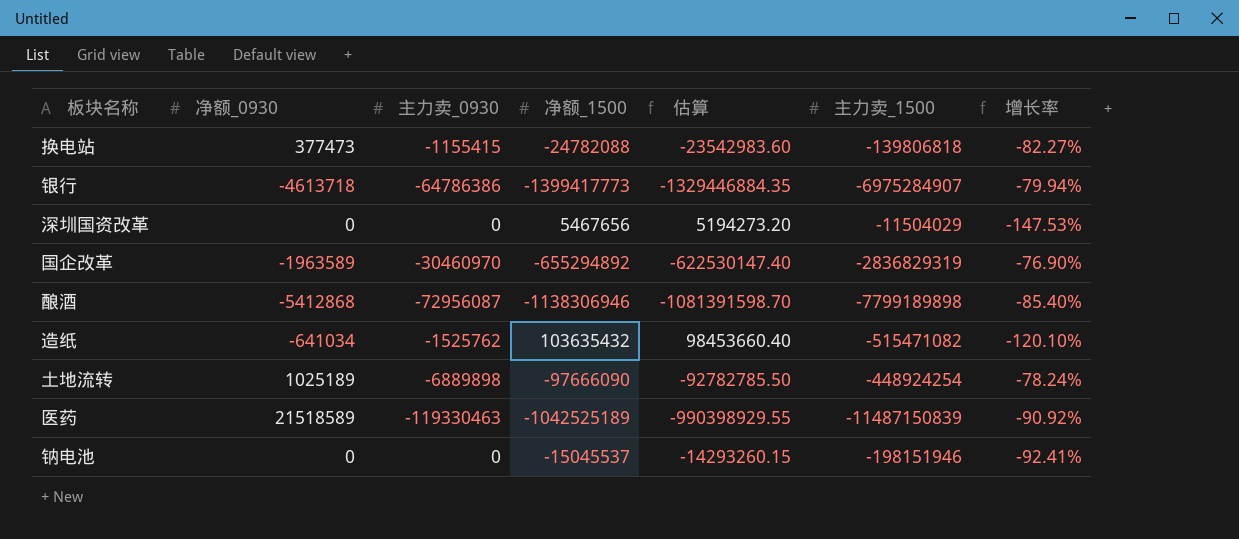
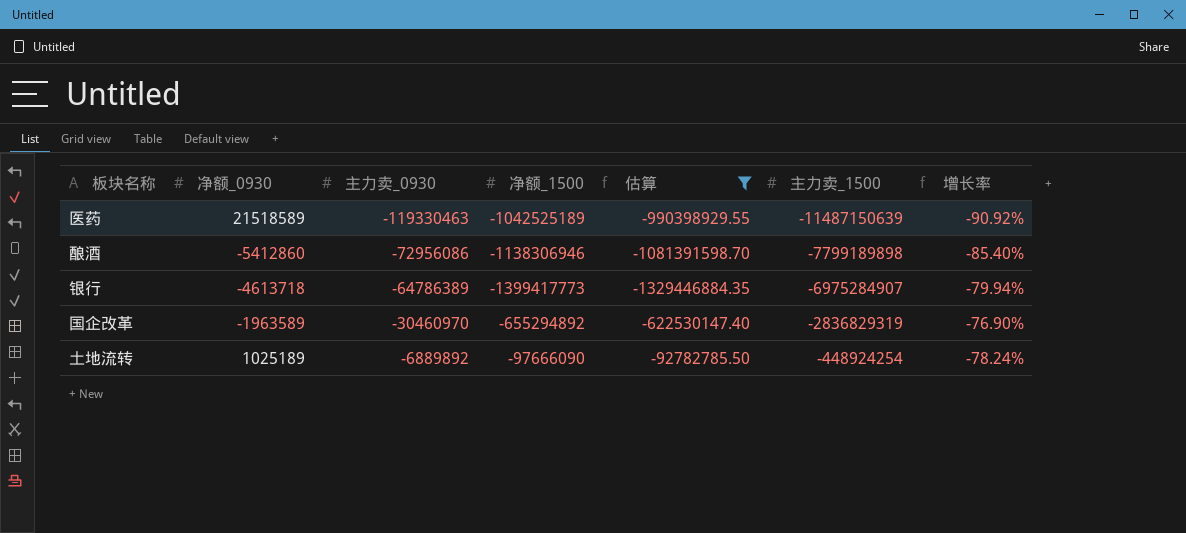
filter: none -> 估算 <= -92782785.50
row order: none -> 主力卖_0930 ascending
医药 | 主力卖_1500: -11487150839 -> -11487150639
酿酒 | 净额_0930: -5412868 -> -5412860
酿酒 | 主力卖_0930: -72956087 -> -72956086
银行 | 主力卖_0930: -64786386 -> -64786389
土地流转 | 主力卖_0930: -6889898 -> -6889892

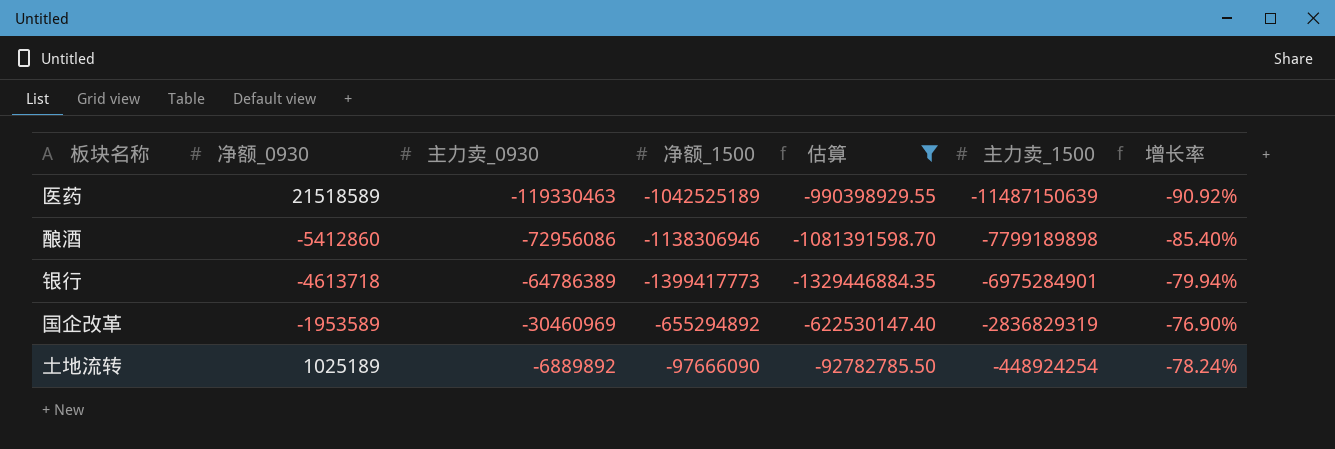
银行 | 主力卖_1500: -6975284907 -> -6975284901
国企改革 | 净额_0930: -1963589 -> -1953589
国企改革 | 主力卖_0930: -30460970 -> -30460969

